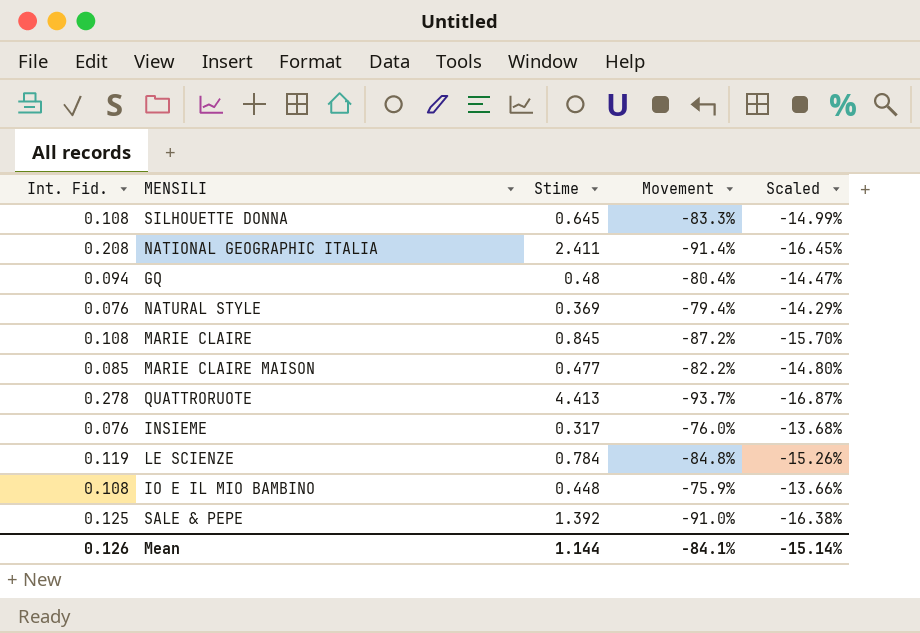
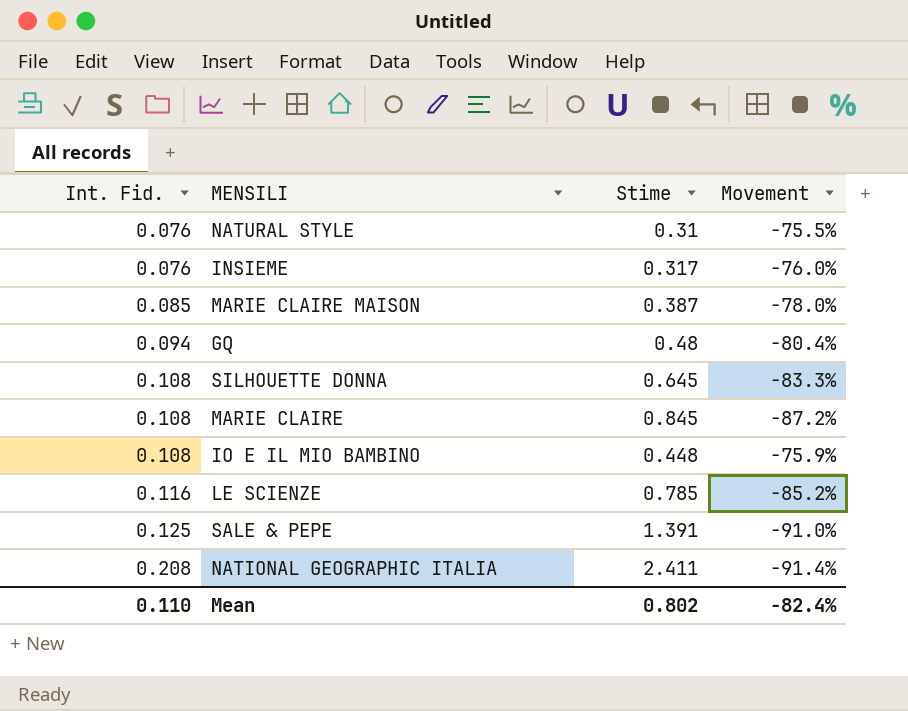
row order: none -> Int. Fid. ascending
column Scaled | formula: [Movement] * 0.18 -> none
row QUATTRORUOTE: 0.278 | 4.413 | -93.7% | -16.87% -> none
NATURAL STYLE | Stime: 0.369 -> 0.31
NATURAL STYLE | Movement: -79.4% -> -75.5%
MARIE CLAIRE MAISON | Stime: 0.477 -> 0.387
MARIE CLAIRE MAISON | Movement: -82.2% -> -78.0%
LE SCIENZE | Int. Fid.: 0.119 -> 0.116
LE SCIENZE | Stime: 0.784 -> 0.785
LE SCIENZE | Movement: -84.8% -> -85.2%
SALE & PEPE | Stime: 1.392 -> 1.391
Mean | Int. Fid.: 0.126 -> 0.110
Mean | Stime: 1.144 -> 0.802
Mean | Movement: -84.1% -> -82.4%

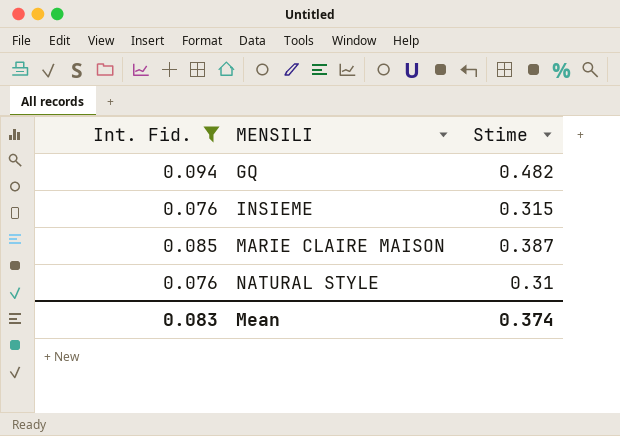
filter: none -> Int. Fid. <= 0.094
row order: Int. Fid. ascending -> MENSILI ascending
column Movement | formula: ([Int. Fid.] - [Stime]) / [Stime] -> none
GQ | Stime: 0.48 -> 0.482
INSIEME | Stime: 0.317 -> 0.315
Mean | Int. Fid.: 0.110 -> 0.083
Mean | Stime: 0.802 -> 0.374

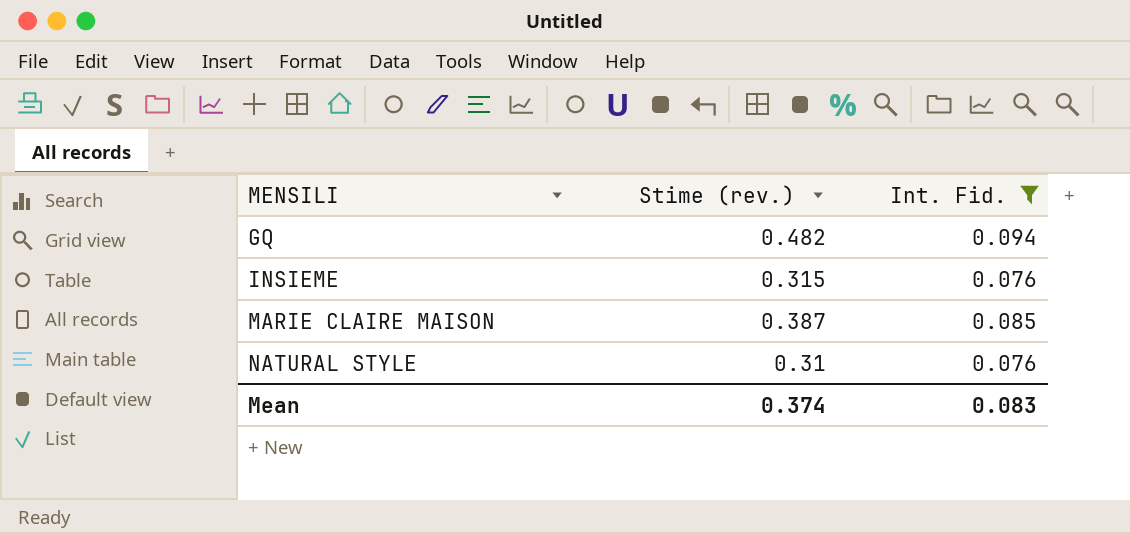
column name: Stime -> Stime (rev.)
column Int. Fid. | position: 1 -> 3

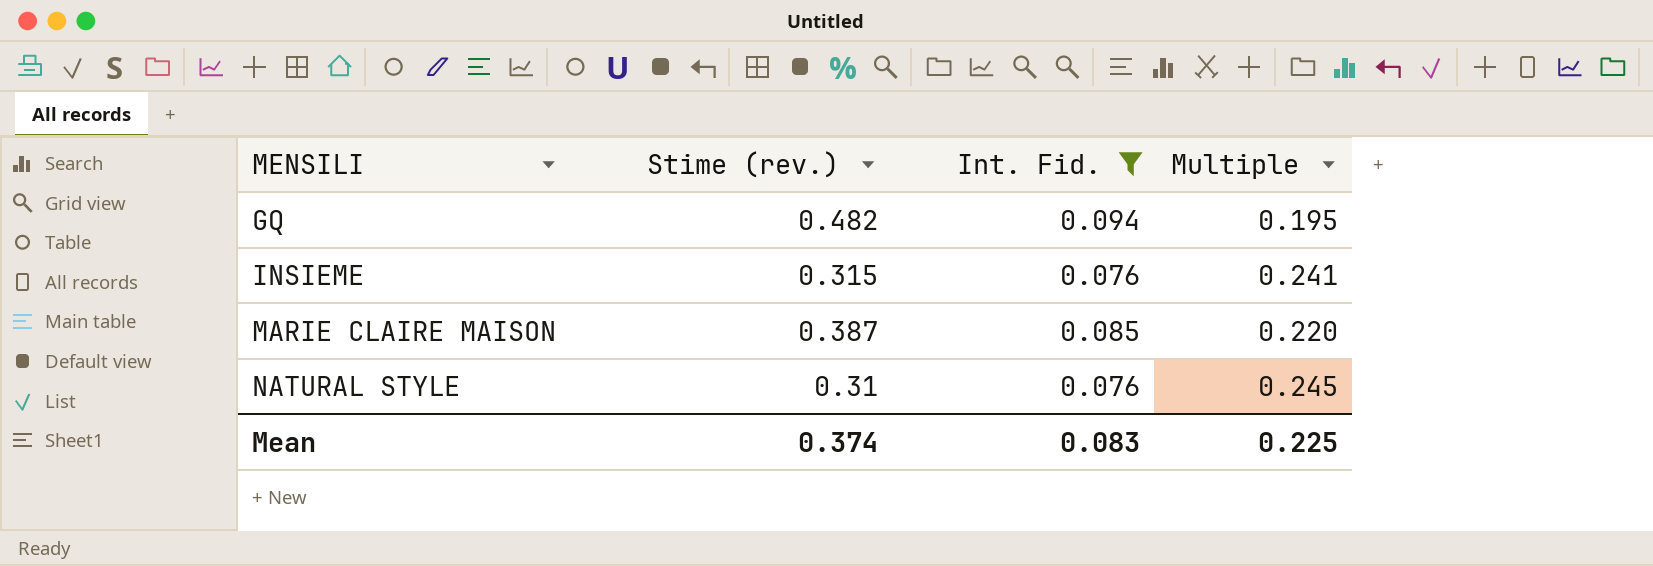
column Multiple | formula: none -> [Int. Fid.] / [Stime (rev.)]

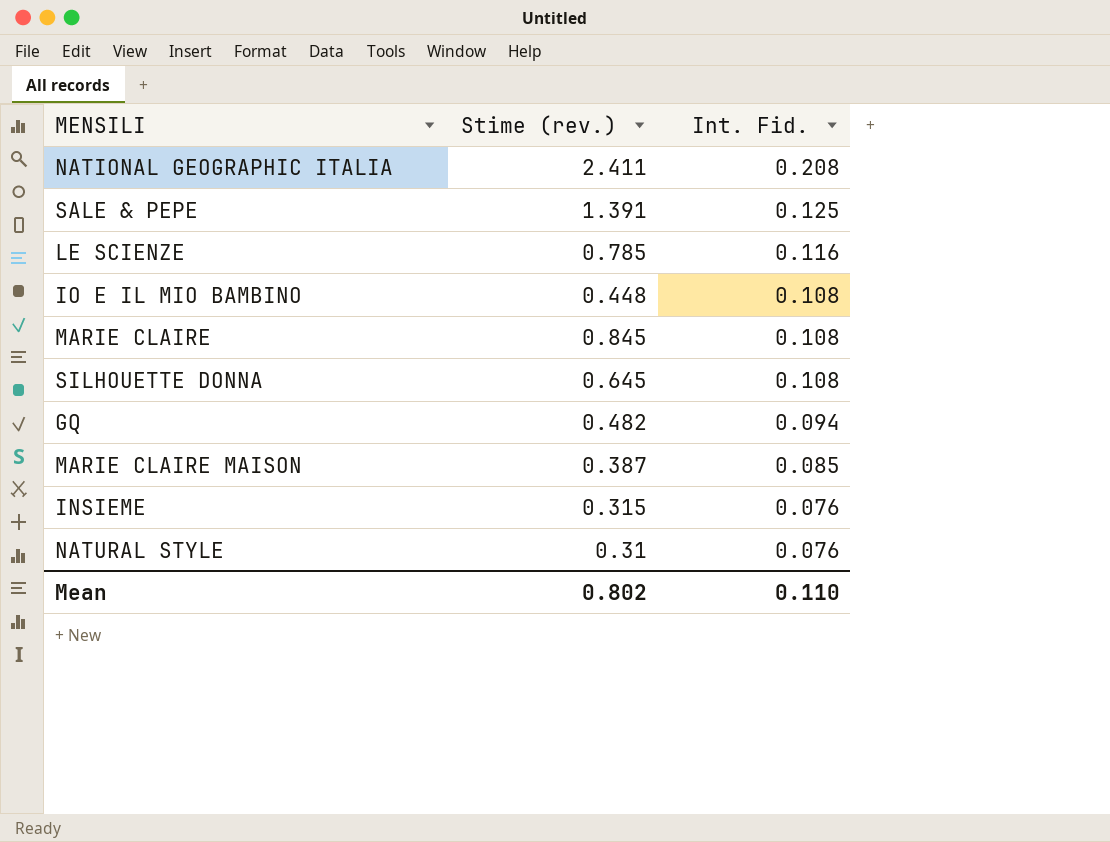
filter: Int. Fid. <= 0.094 -> none
row order: MENSILI ascending -> Int. Fid. descending
column Multiple | formula: [Int. Fid.] / [Stime (rev.)] -> none
Mean | Stime (rev.): 0.374 -> 0.802
Mean | Int. Fid.: 0.083 -> 0.110

